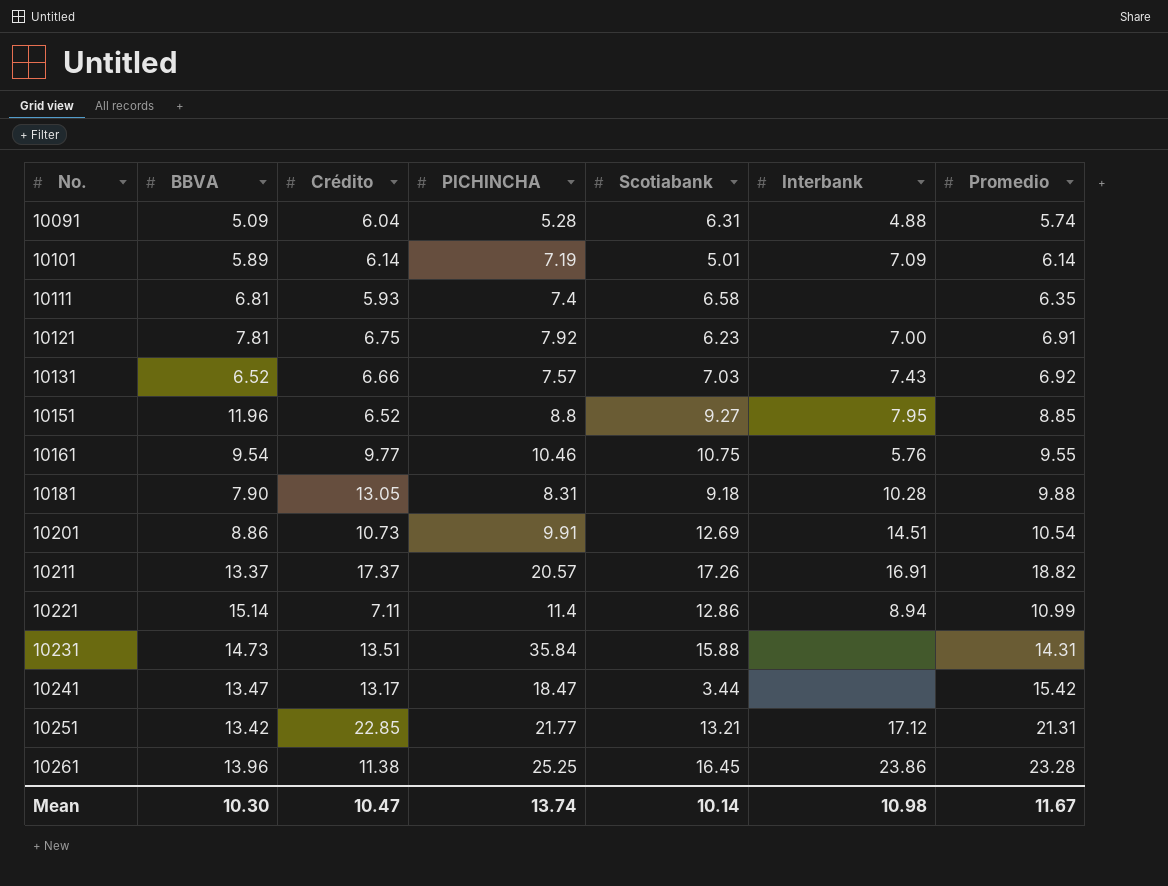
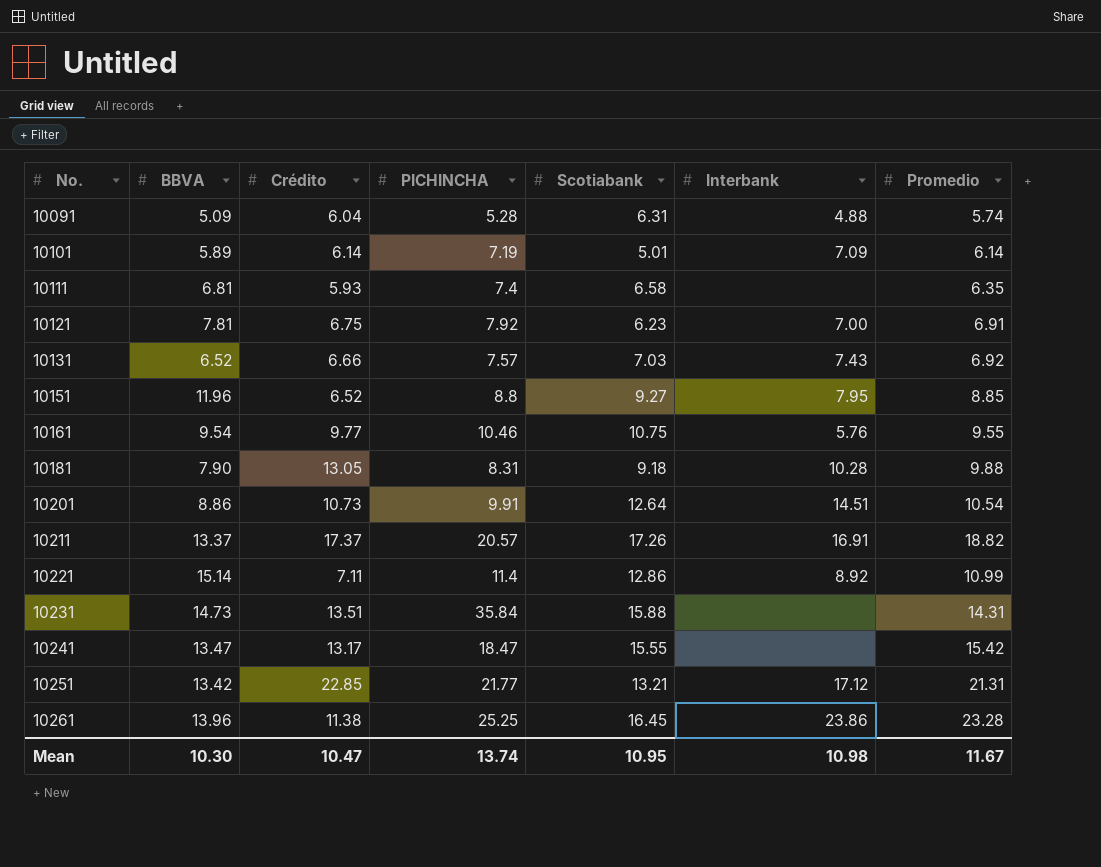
10201 | Scotiabank: 12.69 -> 12.64
10221 | Interbank: 8.94 -> 8.92
10241 | Scotiabank: 3.44 -> 15.55
Mean | Scotiabank: 10.14 -> 10.95

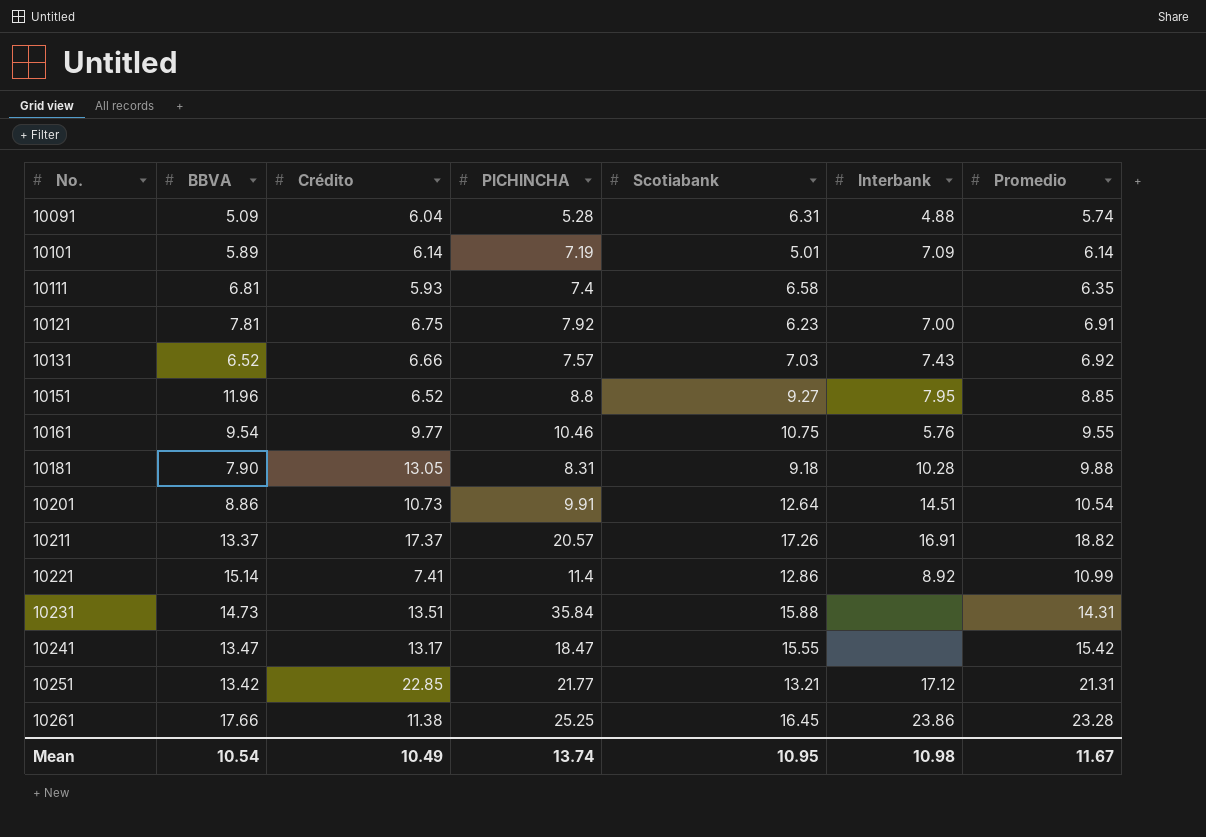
10221 | Crédito: 7.11 -> 7.41
10261 | BBVA: 13.96 -> 17.66
Mean | BBVA: 10.30 -> 10.54
Mean | Crédito: 10.47 -> 10.49

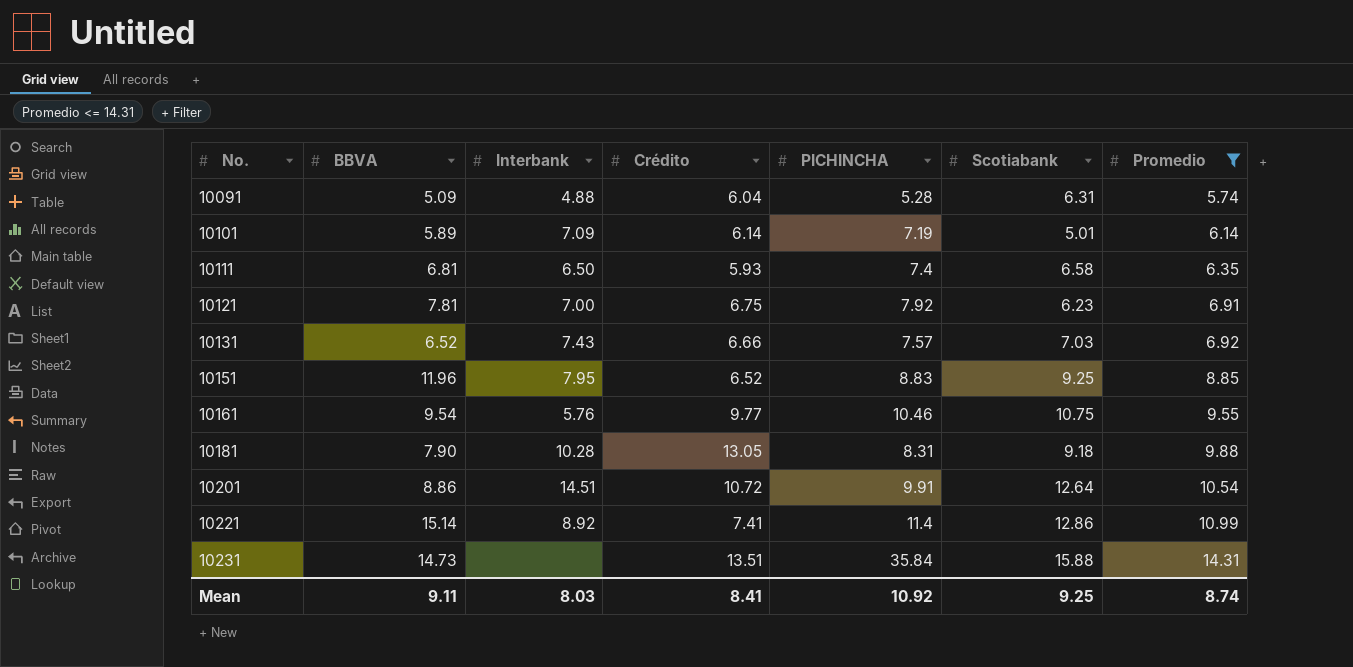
filter: none -> Promedio <= 14.31
column Interbank | position: 6 -> 3
10111 | Interbank: none -> 6.50
10151 | PICHINCHA: 8.8 -> 8.83
10151 | Scotiabank: 9.27 -> 9.25
10201 | Crédito: 10.73 -> 10.72
Mean | BBVA: 10.54 -> 9.11
Mean | Interbank: 10.98 -> 8.03
Mean | Crédito: 10.49 -> 8.41
Mean | PICHINCHA: 13.74 -> 10.92
Mean | Scotiabank: 10.95 -> 9.25
Mean | Promedio: 11.67 -> 8.74

